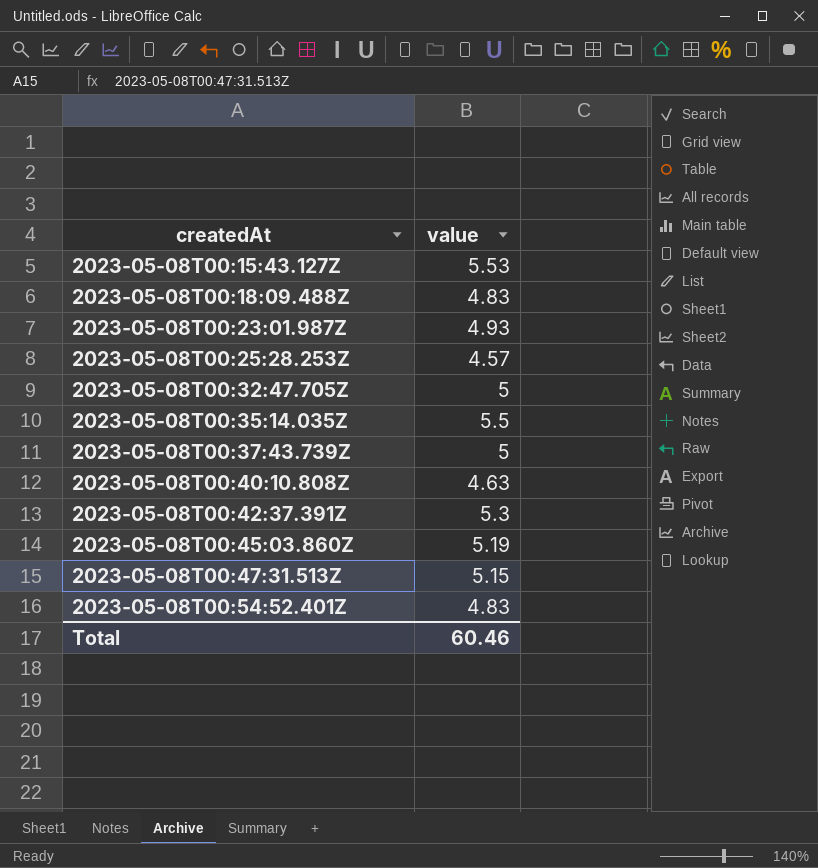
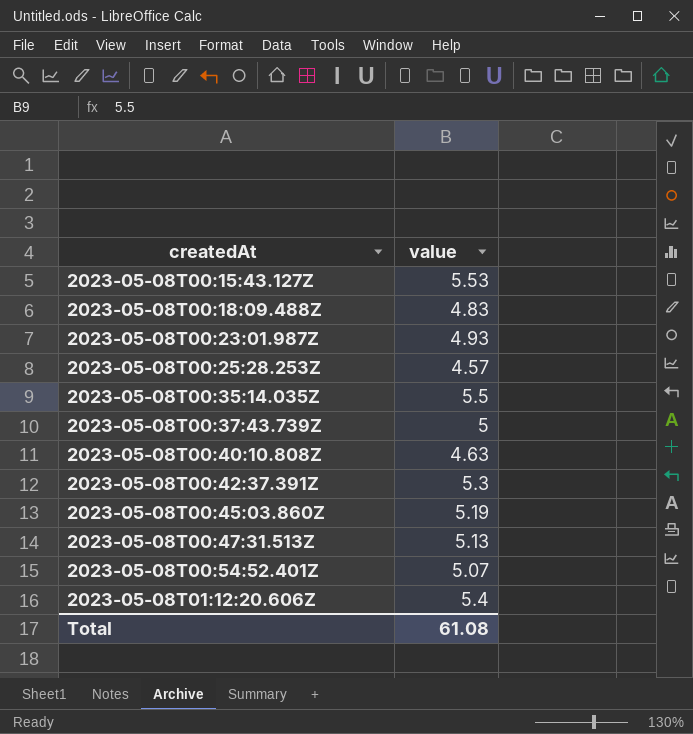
row 2023-05-08T00:32:47.705Z: 5 -> none
2023-05-08T00:47:31.513Z | value: 5.15 -> 5.13
2023-05-08T00:54:52.401Z | value: 4.83 -> 5.07
row 2023-05-08T01:12:20.606Z: none -> 5.4
Total | value: 60.46 -> 61.08

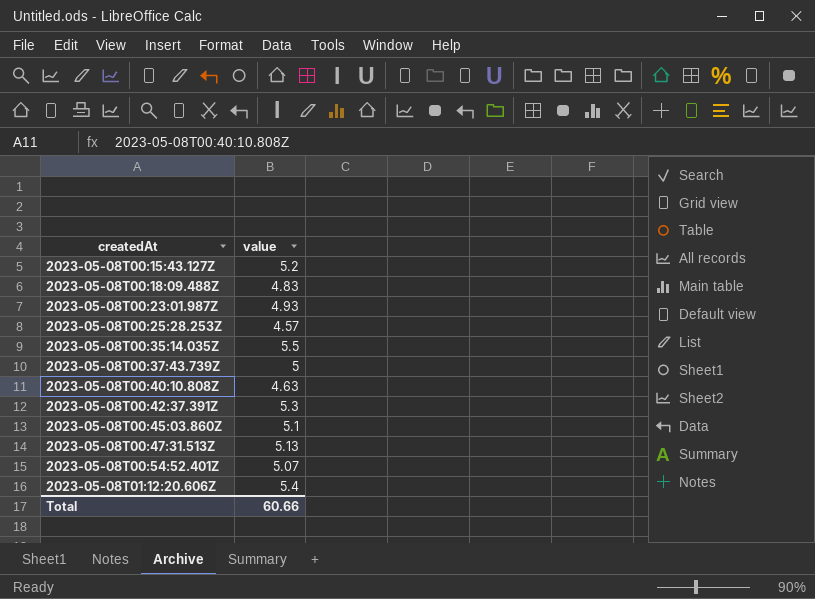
2023-05-08T00:15:43.127Z | value: 5.53 -> 5.2
2023-05-08T00:45:03.860Z | value: 5.19 -> 5.1
Total | value: 61.08 -> 60.66

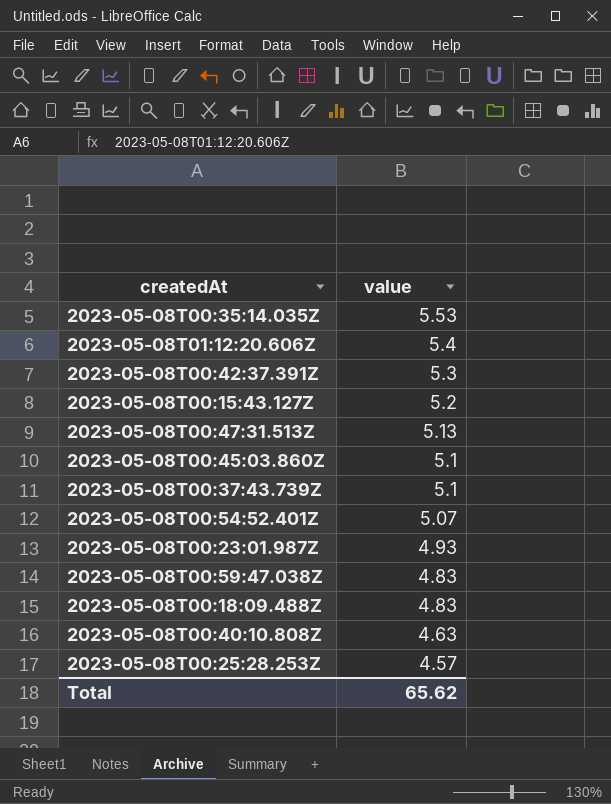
row order: createdAt ascending -> value descending
2023-05-08T00:35:14.035Z | value: 5.5 -> 5.53
2023-05-08T00:37:43.739Z | value: 5 -> 5.1
row 2023-05-08T00:59:47.038Z: none -> 4.83
Total | value: 60.66 -> 65.62

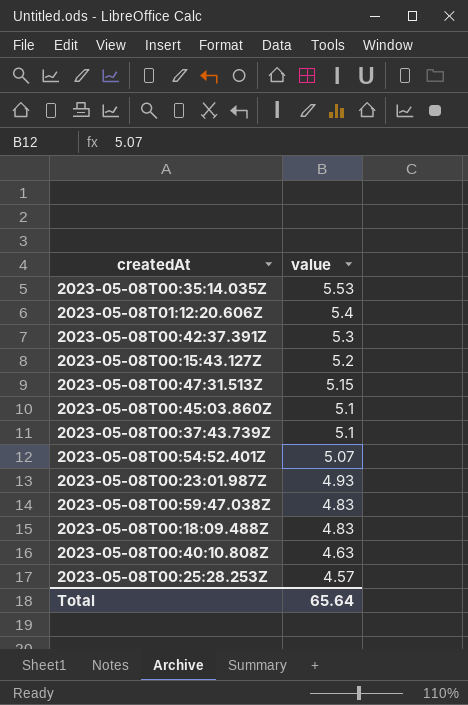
2023-05-08T00:47:31.513Z | value: 5.13 -> 5.15
Total | value: 65.62 -> 65.64

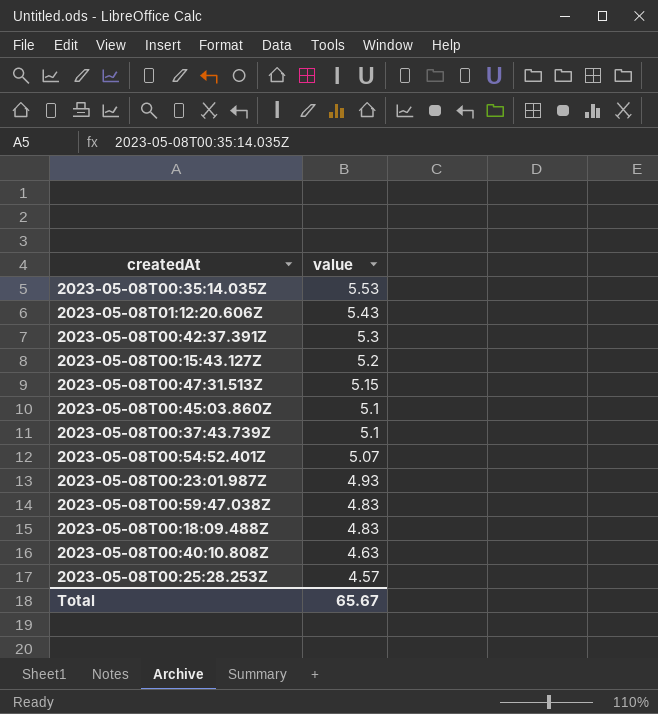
2023-05-08T01:12:20.606Z | value: 5.4 -> 5.43
Total | value: 65.64 -> 65.67

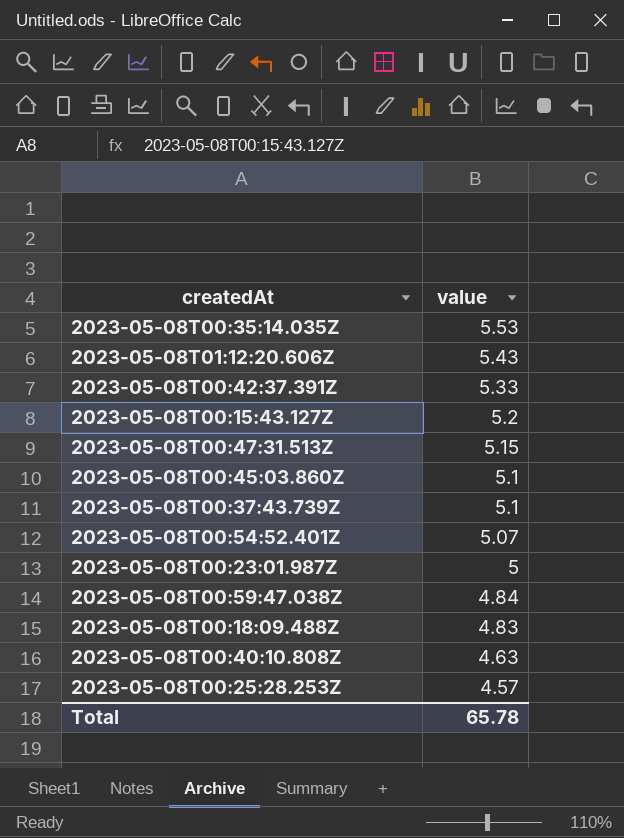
2023-05-08T00:42:37.391Z | value: 5.3 -> 5.33
2023-05-08T00:23:01.987Z | value: 4.93 -> 5
2023-05-08T00:59:47.038Z | value: 4.83 -> 4.84
Total | value: 65.67 -> 65.78

